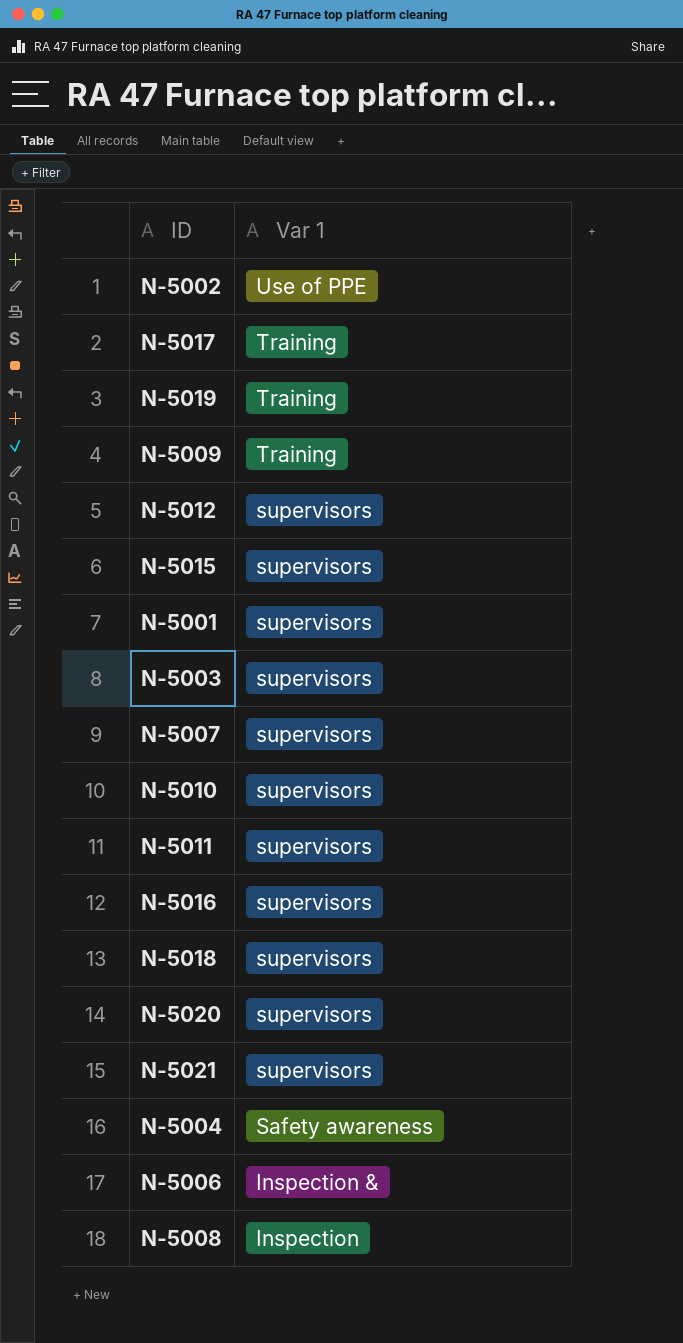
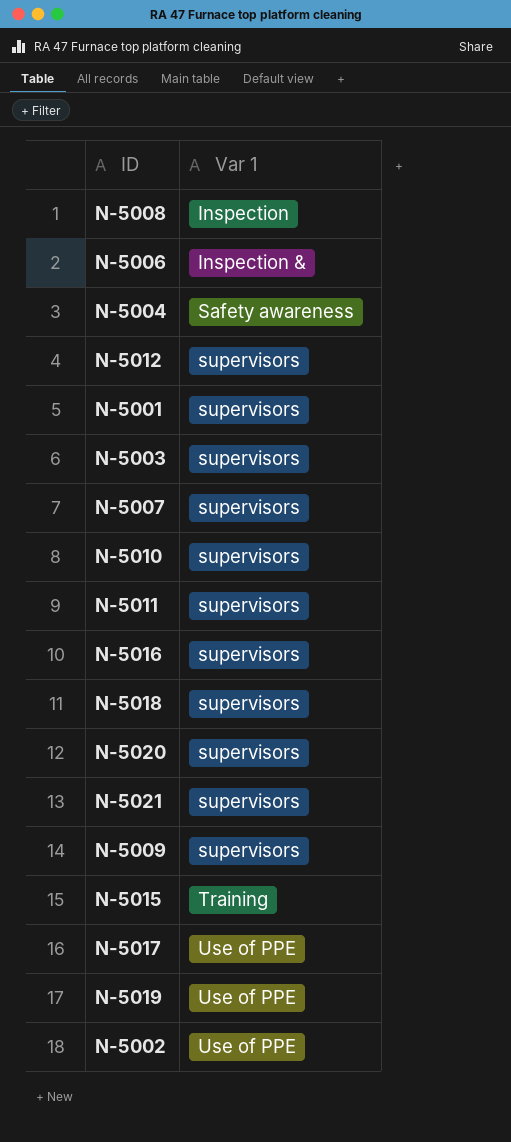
row order: Var 1 descending -> Var 1 ascending
N-5009 | Var 1: Training -> supervisors
N-5015 | Var 1: supervisors -> Training
N-5017 | Var 1: Training -> Use of PPE
N-5019 | Var 1: Training -> Use of PPE

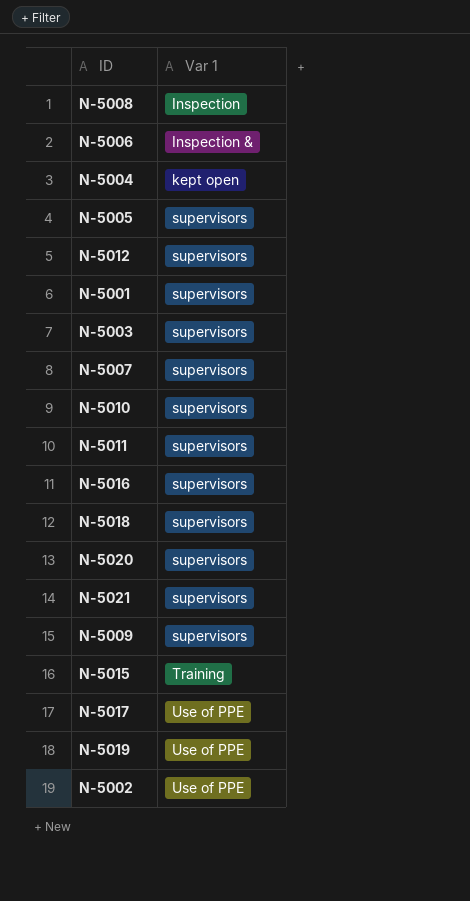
N-5004 | Var 1: Safety awareness -> kept open
row N-5005: none -> supervisors

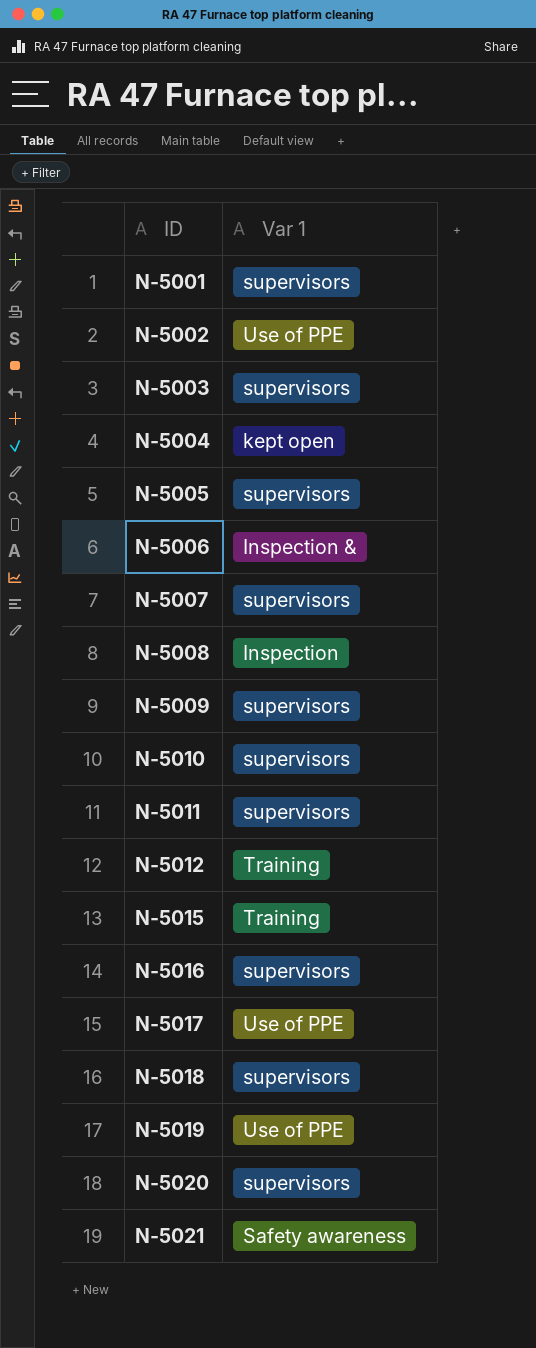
row order: Var 1 ascending -> ID ascending
N-5012 | Var 1: supervisors -> Training
N-5021 | Var 1: supervisors -> Safety awareness

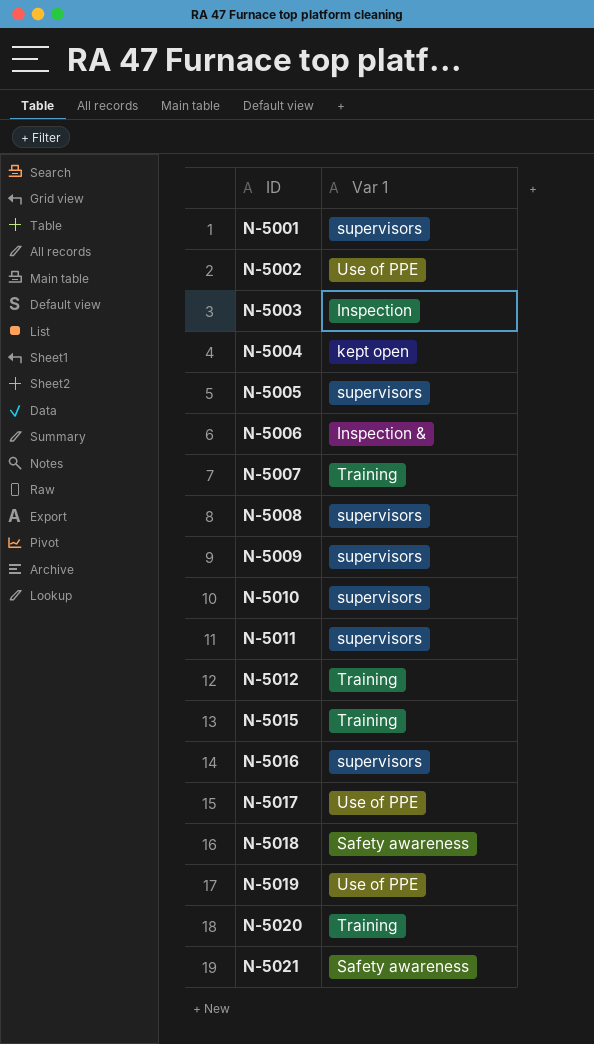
N-5003 | Var 1: supervisors -> Inspection
N-5007 | Var 1: supervisors -> Training
N-5008 | Var 1: Inspection -> supervisors
N-5018 | Var 1: supervisors -> Safety awareness
N-5020 | Var 1: supervisors -> Training

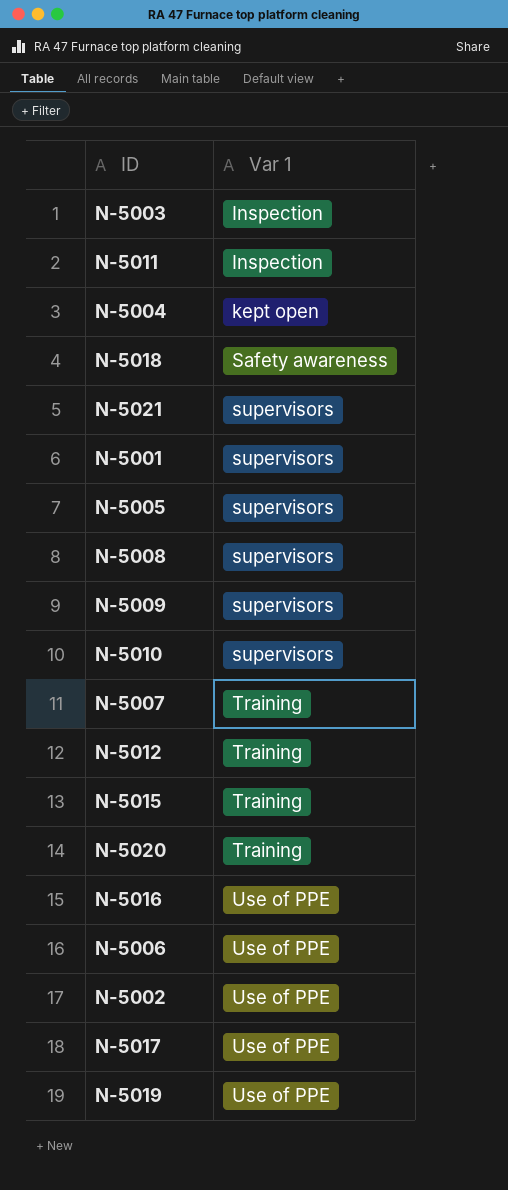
row order: ID ascending -> Var 1 ascending
N-5011 | Var 1: supervisors -> Inspection
N-5021 | Var 1: Safety awareness -> supervisors
N-5016 | Var 1: supervisors -> Use of PPE
N-5006 | Var 1: Inspection & -> Use of PPE

